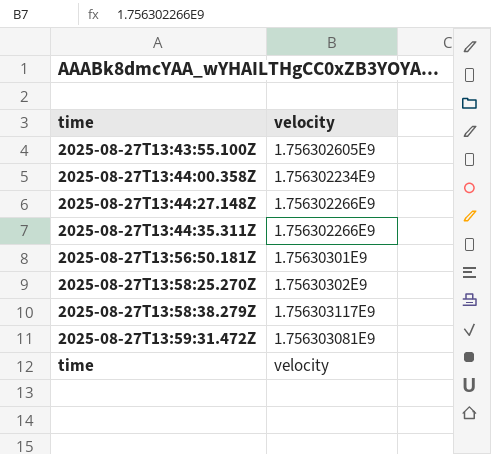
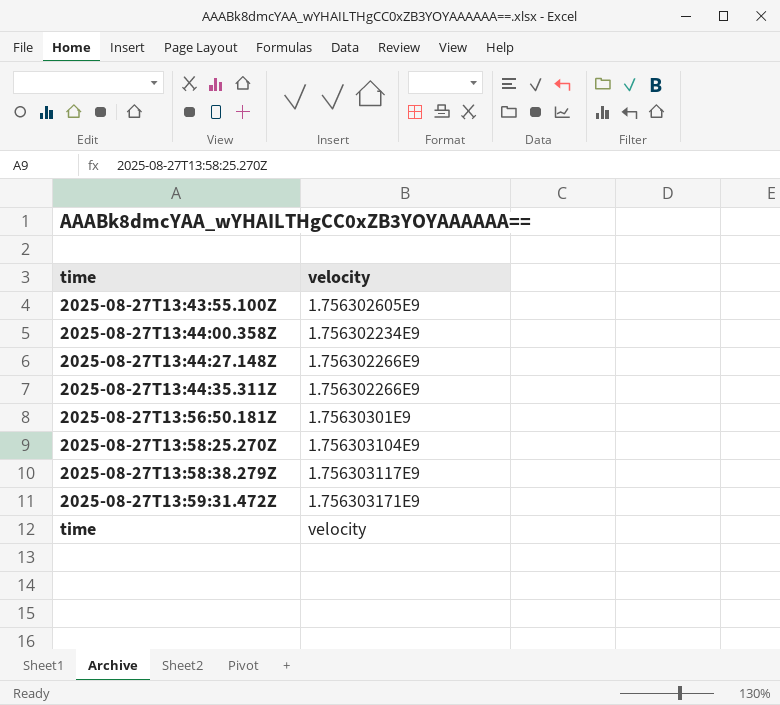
2025-08-27T13:58:25.270Z | velocity: 1.75630302E9 -> 1.756303104E9
2025-08-27T13:59:31.472Z | velocity: 1.756303081E9 -> 1.756303171E9

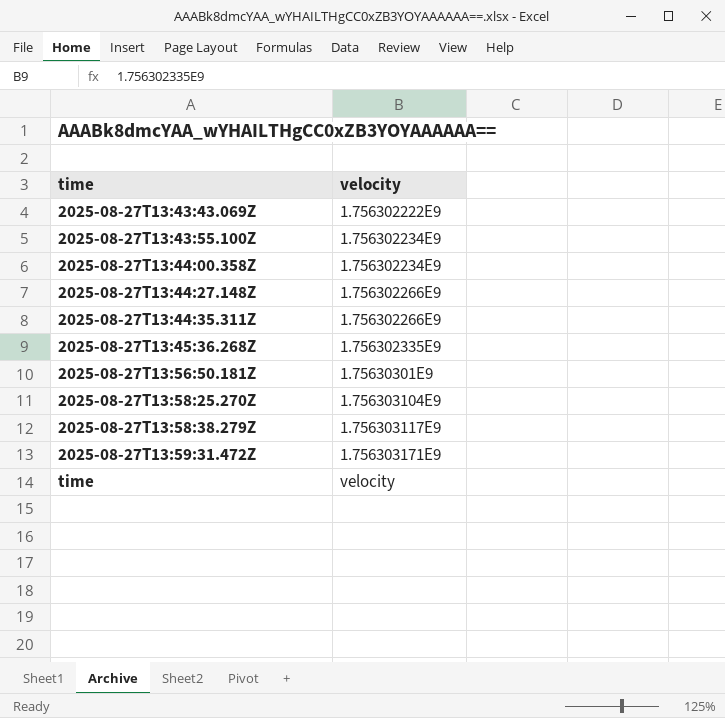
row 2025-08-27T13:43:43.069Z: none -> 1.756302222E9
2025-08-27T13:43:55.100Z | velocity: 1.756302605E9 -> 1.756302234E9
row 2025-08-27T13:45:36.268Z: none -> 1.756302335E9

